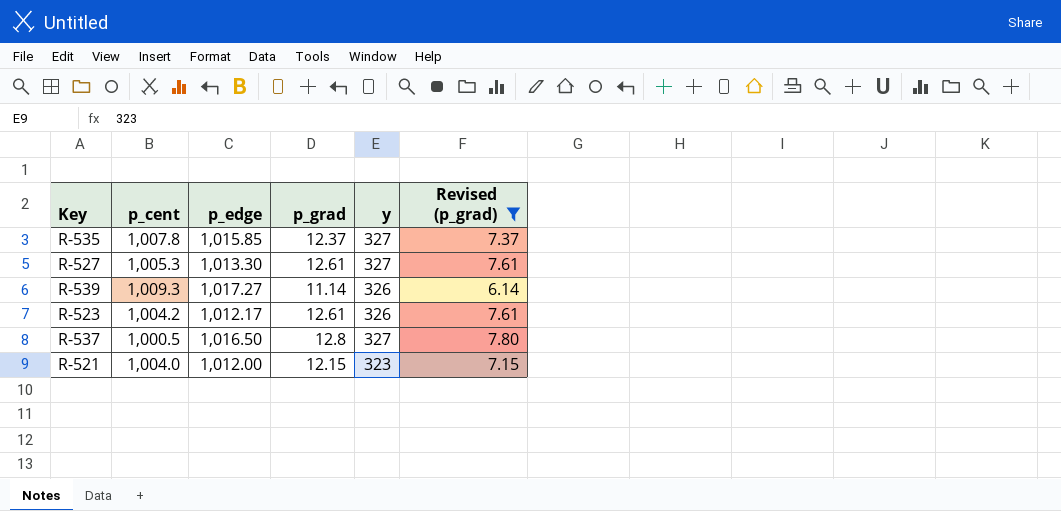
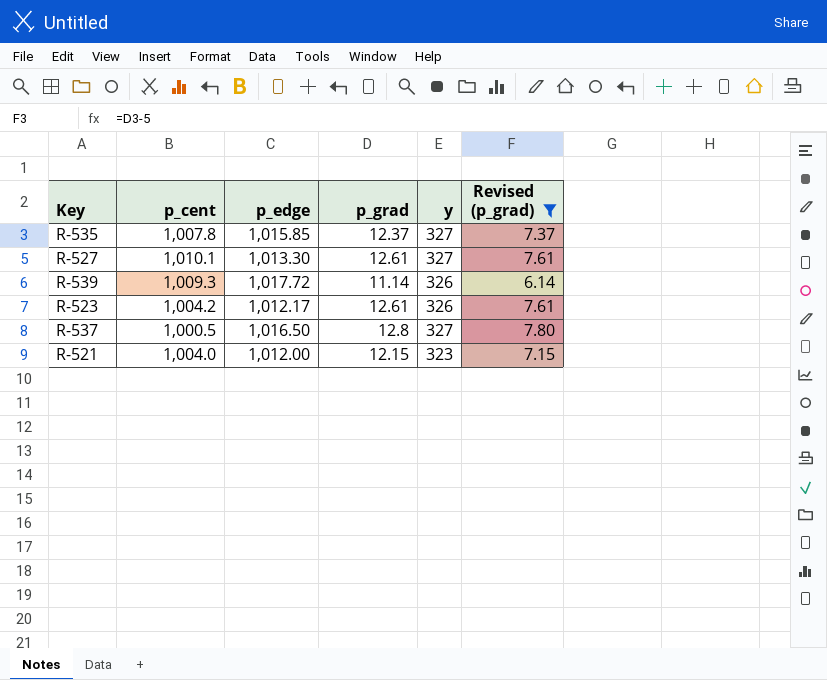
R-527 | p_cent: 1,005.3 -> 1,010.1
R-539 | p_edge: 1,017.27 -> 1,017.72

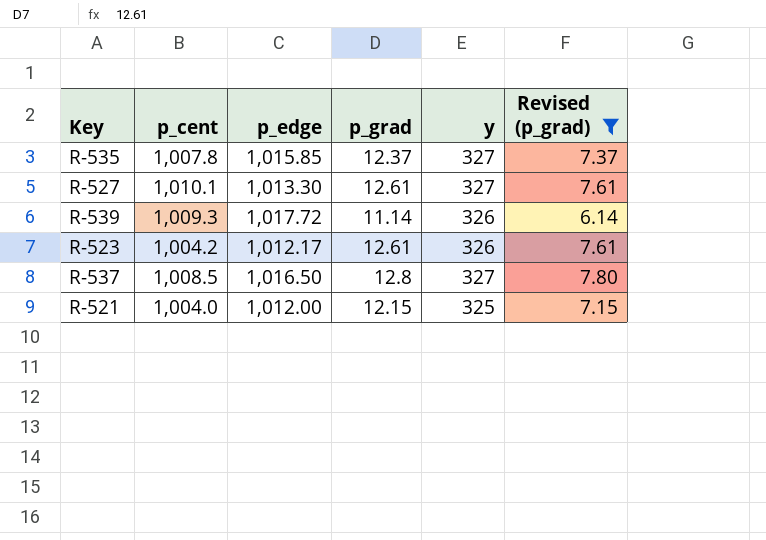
R-537 | p_cent: 1,000.5 -> 1,008.5
R-521 | y: 323 -> 325

